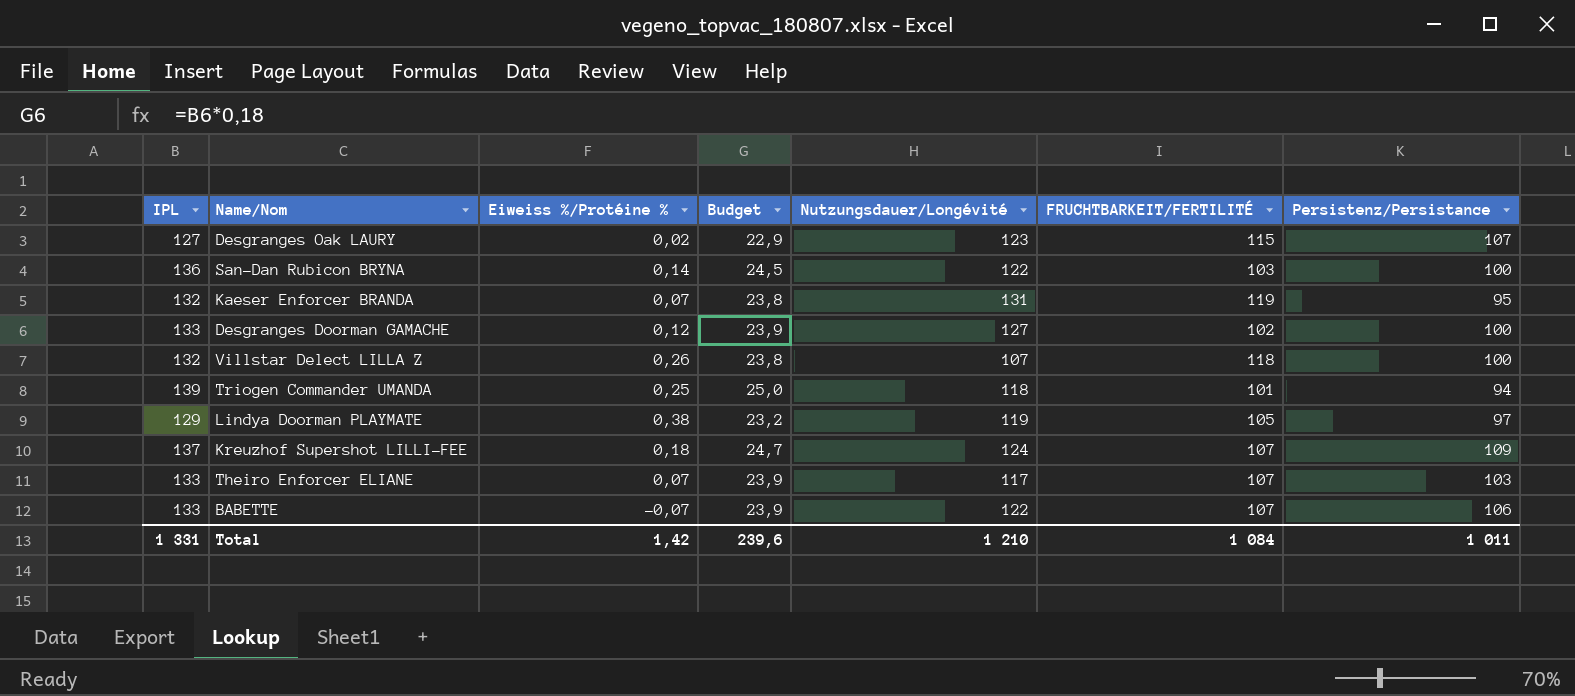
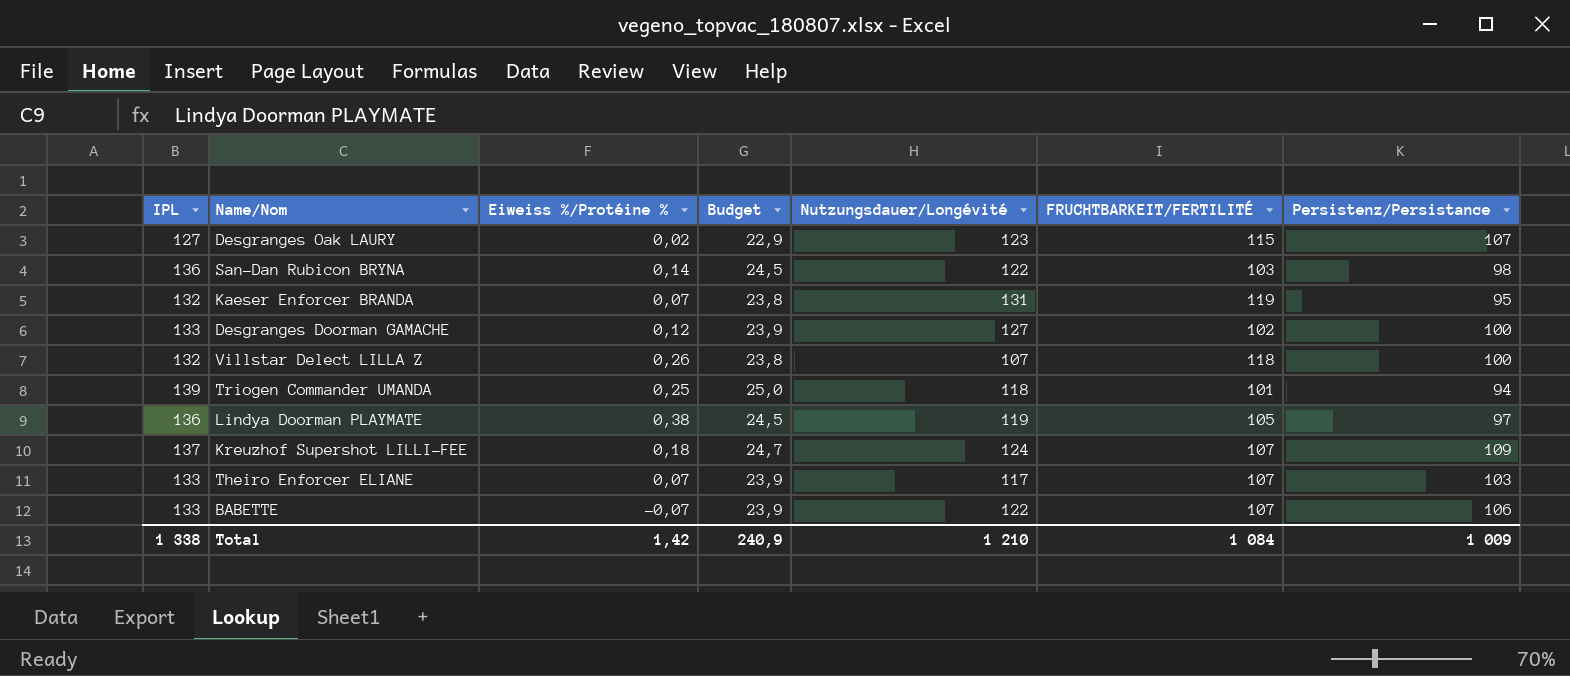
San-Dan Rubicon BRYNA | Persistenz/Persistance: 100 -> 98
Lindya Doorman PLAYMATE | IPL: 129 -> 136
Lindya Doorman PLAYMATE | Budget: 23,2 -> 24,5
Total | IPL: 1 331 -> 1 338
Total | Budget: 239,6 -> 240,9
Total | Persistenz/Persistance: 1 011 -> 1 009

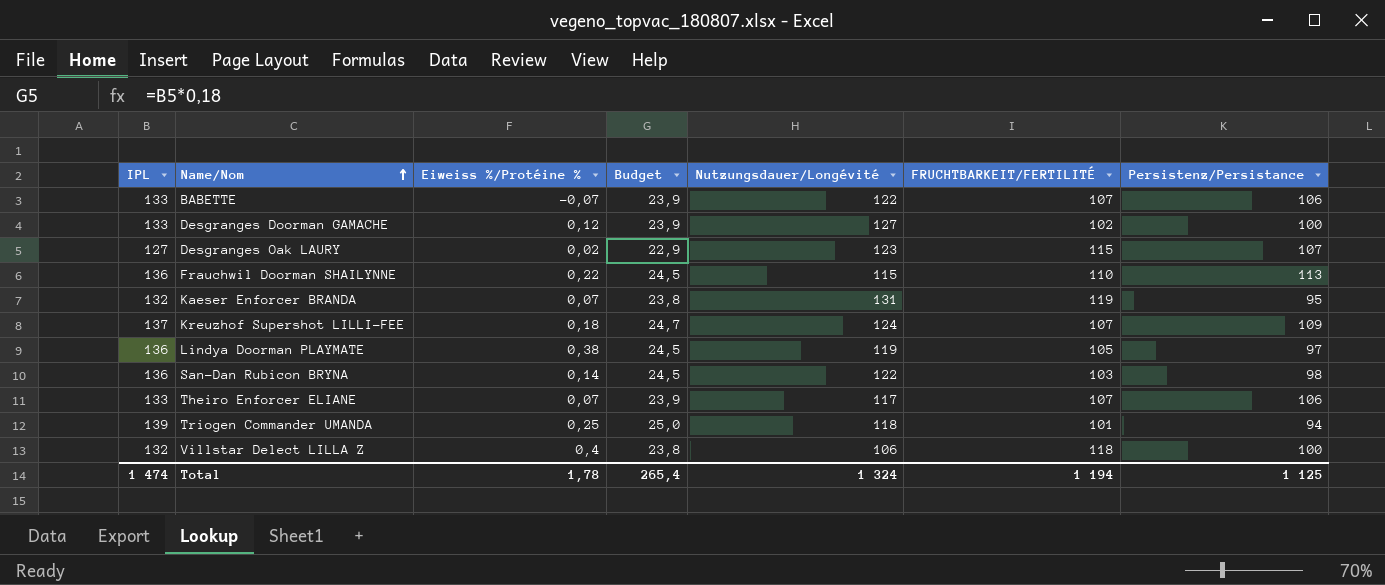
row order: none -> Name/Nom ascending
row Frauchwil Doorman SHAILYNNE: none -> 136 | 0,22 | 24,5 | 115 | 110 | 113
Theiro Enforcer ELIANE | Persistenz/Persistance: 103 -> 106
Villstar Delect LILLA Z | Eiweiss %/Protéine %: 0,26 -> 0,4
Villstar Delect LILLA Z | Nutzungsdauer/Longévité: 107 -> 106
Total | IPL: 1 338 -> 1 474
Total | Eiweiss %/Protéine %: 1,42 -> 1,78
Total | Budget: 240,9 -> 265,4
Total | Nutzungsdauer/Longévité: 1 210 -> 1 324
Total | FRUCHTBARKEIT/FERTILITÉ: 1 084 -> 1 194
Total | Persistenz/Persistance: 1 009 -> 1 125

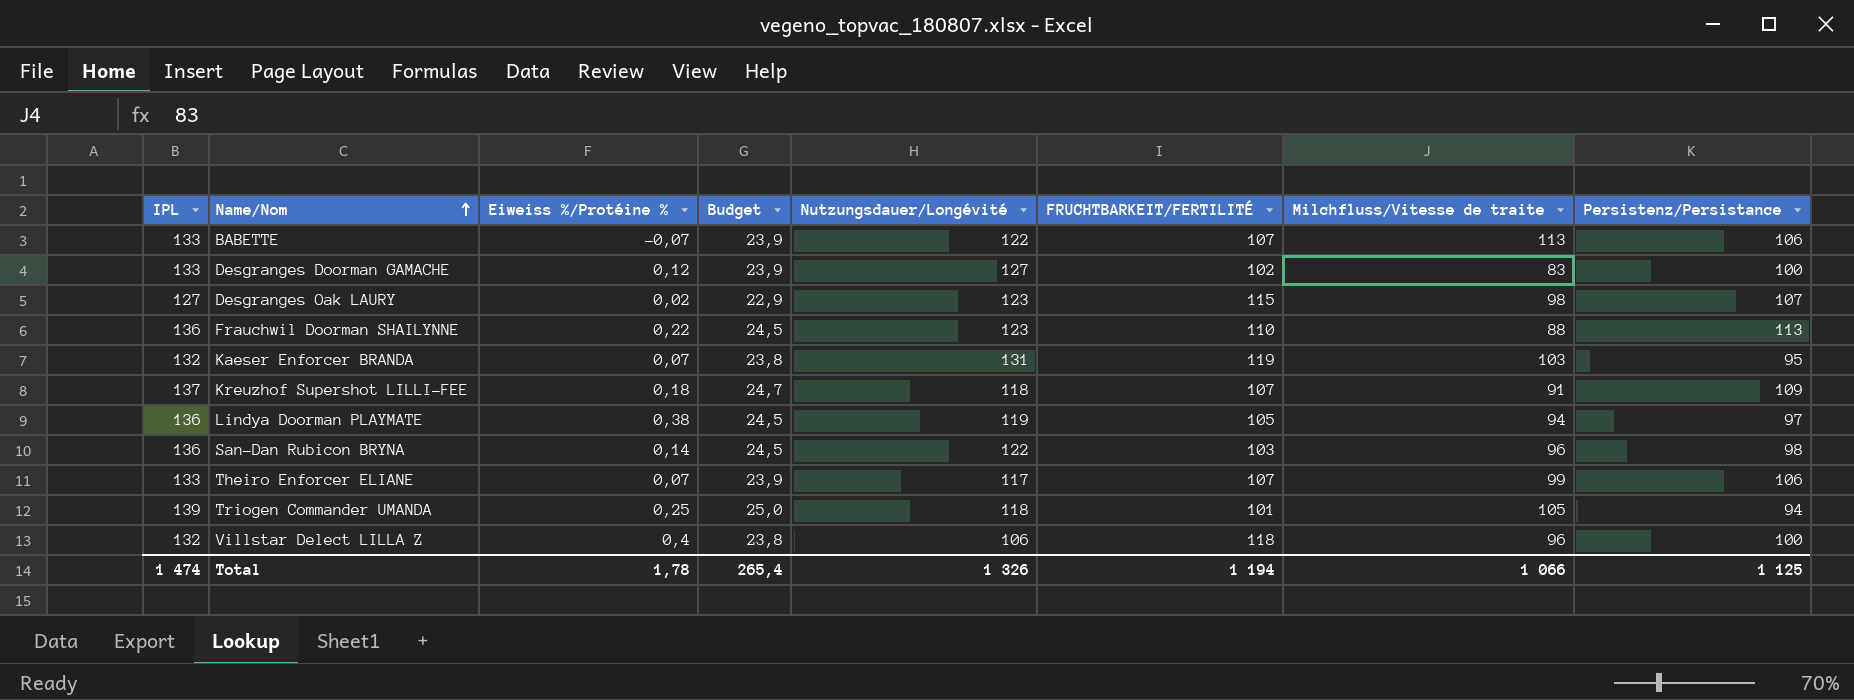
column Milchfluss/Vitesse de traite | position: none -> 7
Frauchwil Doorman SHAILYNNE | Nutzungsdauer/Longévité: 115 -> 123
Kreuzhof Supershot LILLI-FEE | Nutzungsdauer/Longévité: 124 -> 118
Total | Nutzungsdauer/Longévité: 1 324 -> 1 326

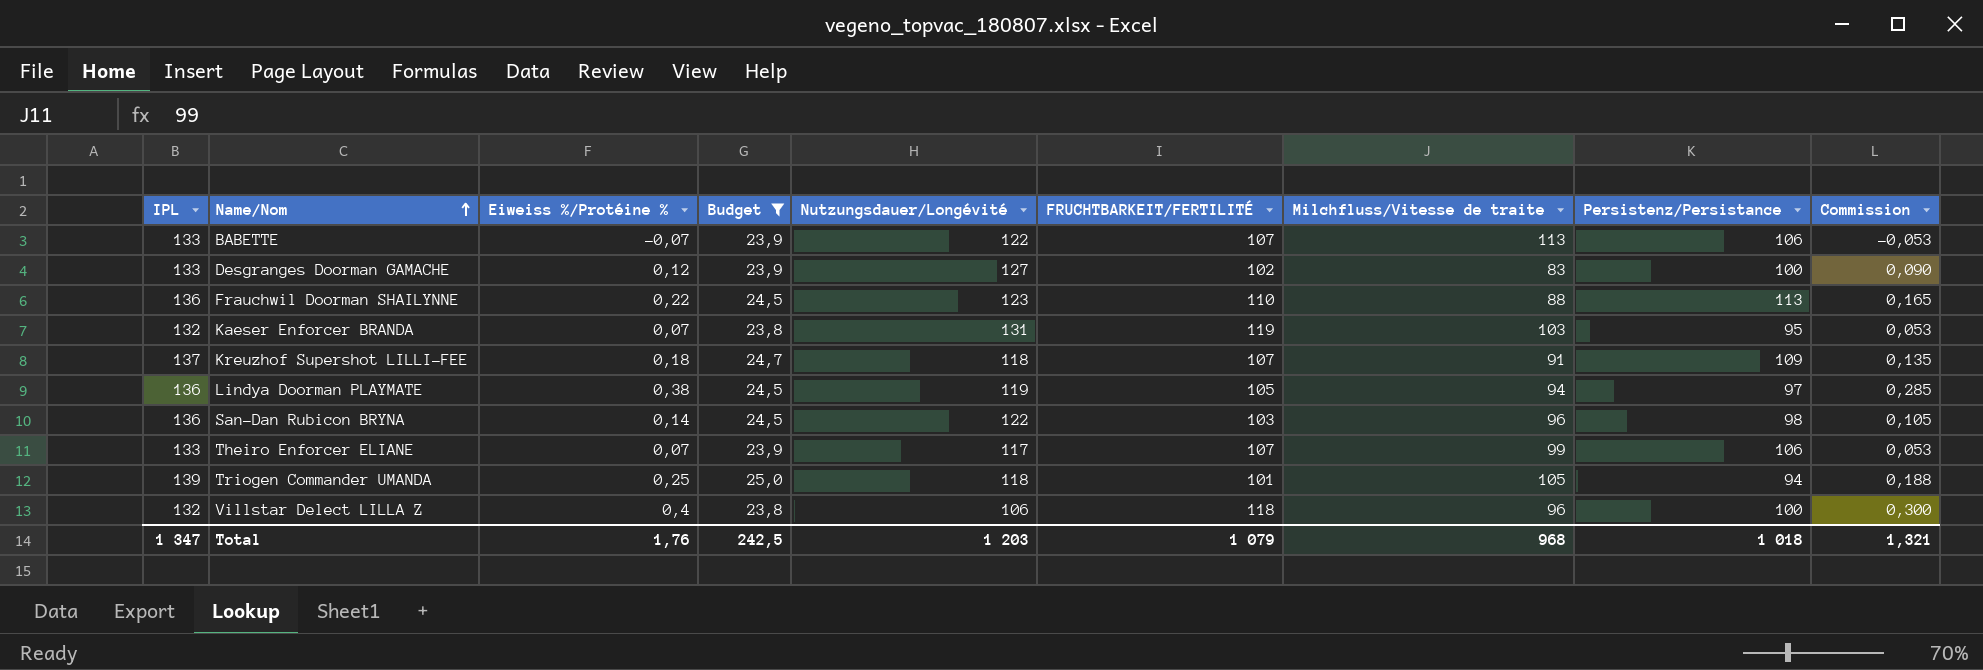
filter: none -> Budget != 22,9
column Commission | formula: none -> [Eiweiss %/Protéine %] * 0,75
Total | IPL: 1 474 -> 1 347
Total | Eiweiss %/Protéine %: 1,78 -> 1,76
Total | Budget: 265,4 -> 242,5
Total | Nutzungsdauer/Longévité: 1 326 -> 1 203
Total | FRUCHTBARKEIT/FERTILITÉ: 1 194 -> 1 079
Total | Milchfluss/Vitesse de traite: 1 066 -> 968
Total | Persistenz/Persistance: 1 125 -> 1 018

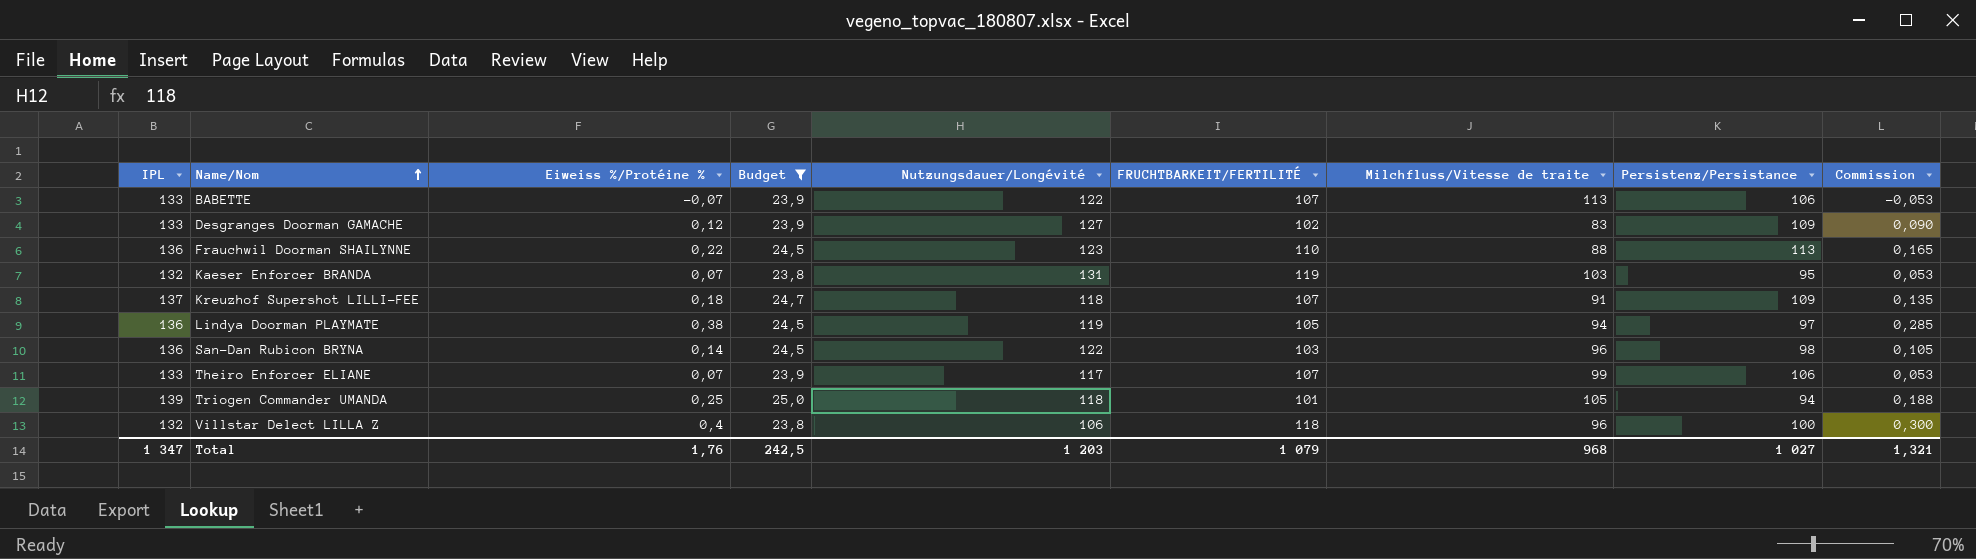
Desgranges Doorman GAMACHE | Persistenz/Persistance: 100 -> 109
Total | Persistenz/Persistance: 1 018 -> 1 027

